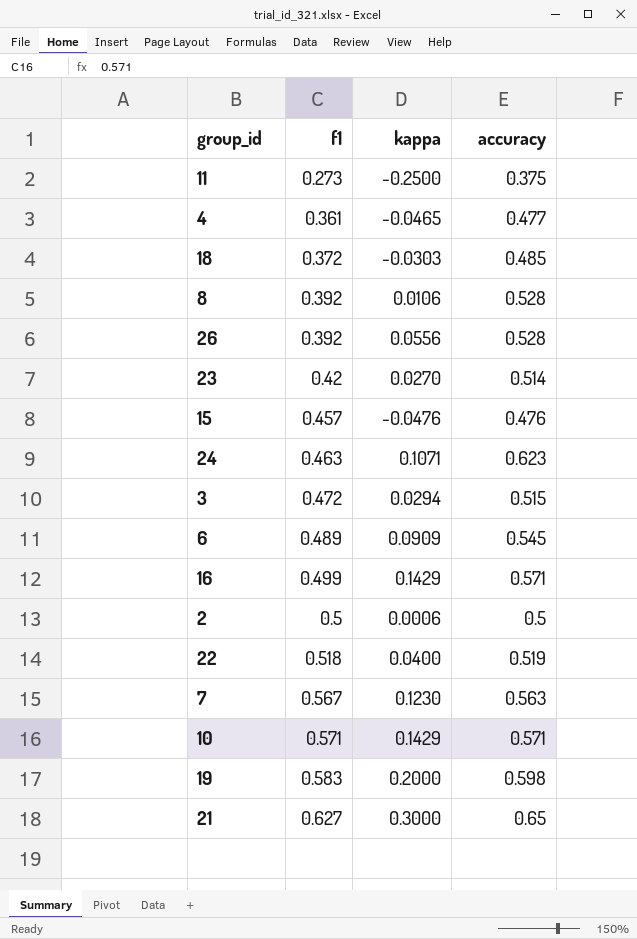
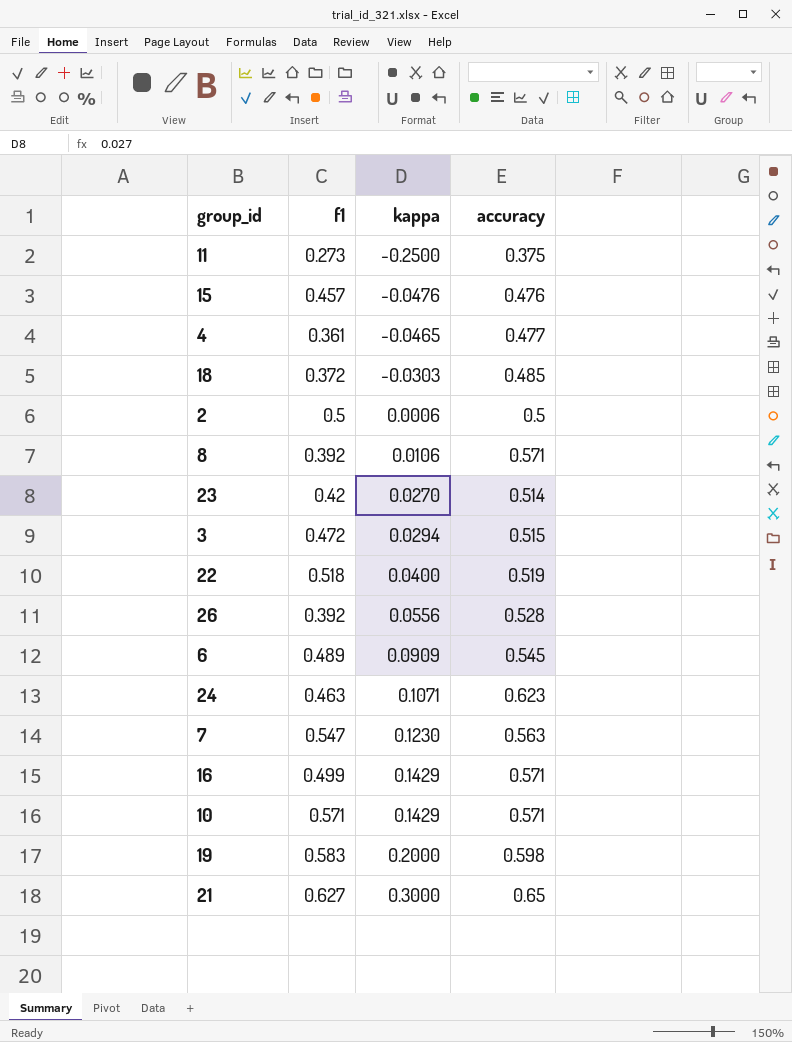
row order: f1 ascending -> kappa ascending
8 | accuracy: 0.528 -> 0.571
7 | f1: 0.567 -> 0.547

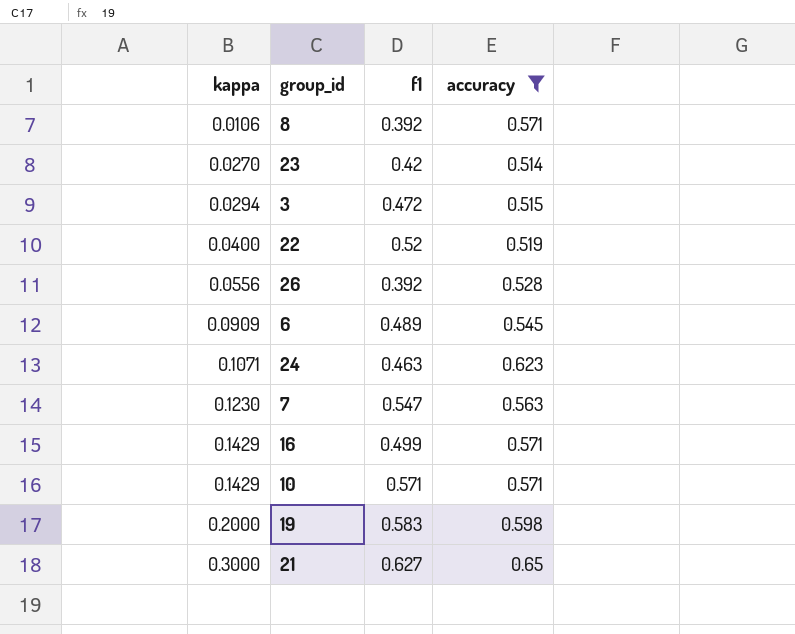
filter: none -> accuracy >= 0.514
column kappa | position: 3 -> 1
22 | f1: 0.518 -> 0.52

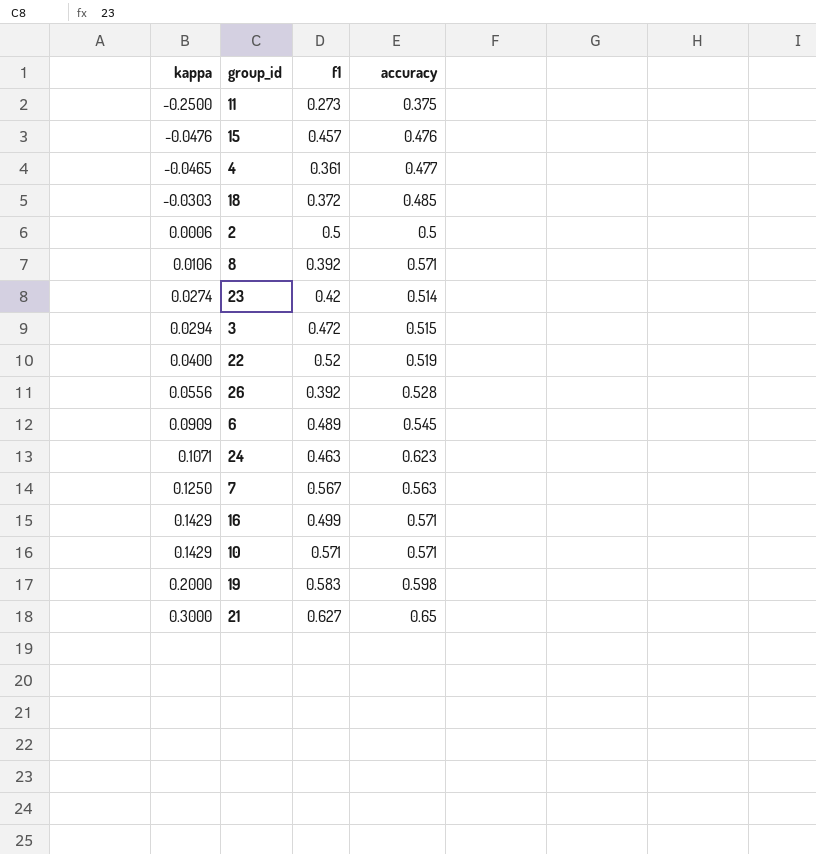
filter: accuracy >= 0.514 -> none
23 | kappa: 0.0270 -> 0.0274
7 | kappa: 0.1230 -> 0.1250
7 | f1: 0.547 -> 0.567

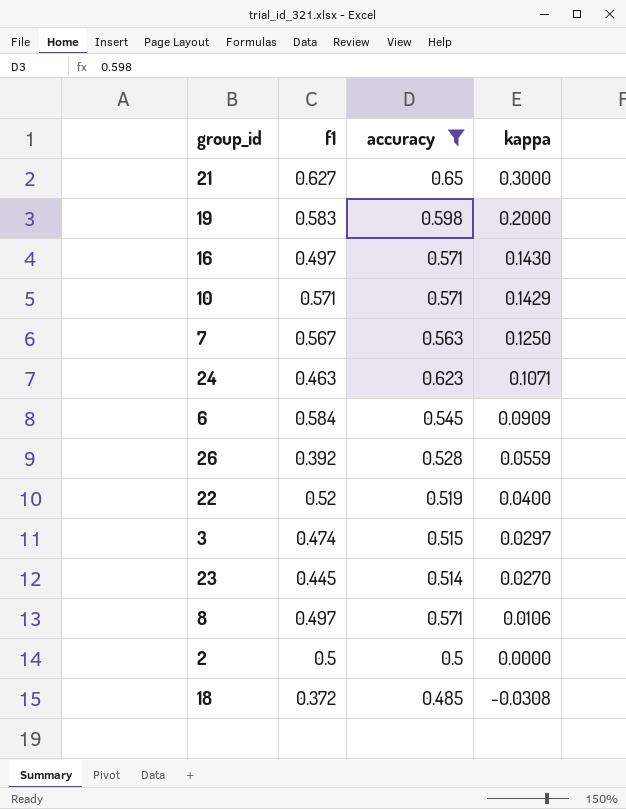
filter: none -> accuracy >= 0.485
row order: kappa ascending -> kappa descending
column kappa | position: 1 -> 4
16 | f1: 0.499 -> 0.497
16 | kappa: 0.1429 -> 0.1430
6 | f1: 0.489 -> 0.584
26 | kappa: 0.0556 -> 0.0559
3 | f1: 0.472 -> 0.474
3 | kappa: 0.0294 -> 0.0297
23 | f1: 0.42 -> 0.445
23 | kappa: 0.0274 -> 0.0270
8 | f1: 0.392 -> 0.497
2 | kappa: 0.0006 -> 0.0000
18 | kappa: -0.0303 -> -0.0308

